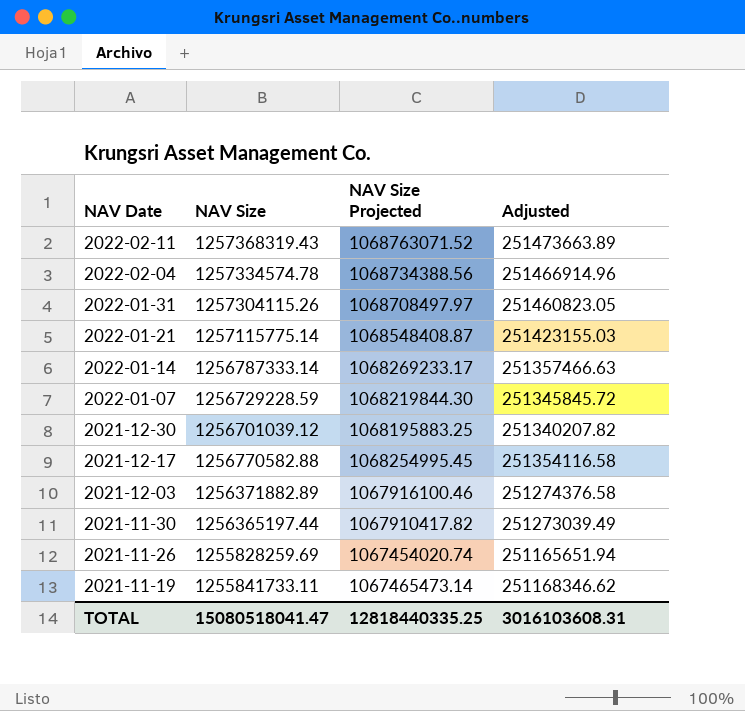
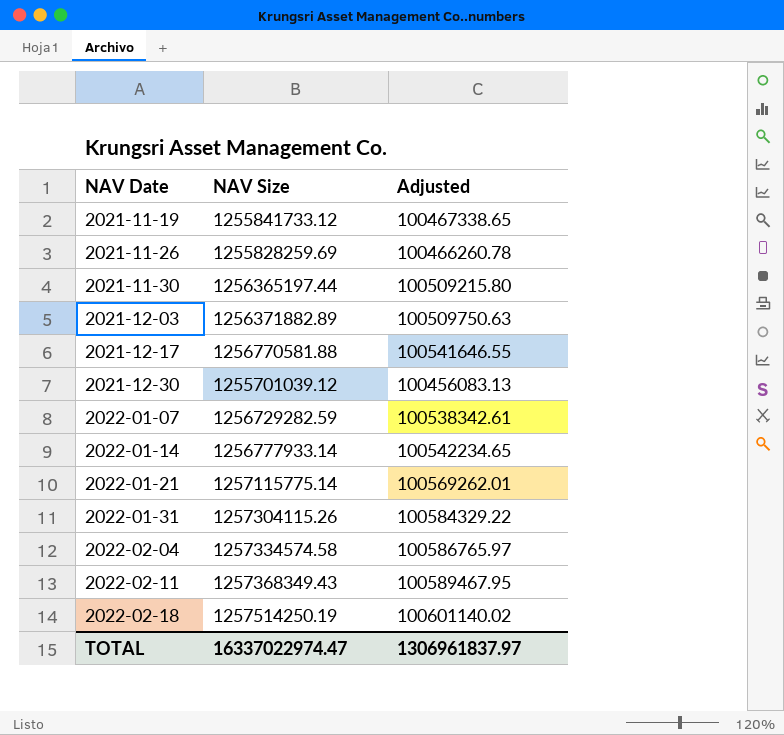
row order: NAV Date descending -> NAV Date ascending
column NAV Size Projected | formula: [NAV Size] * 0.85 -> none
column Adjusted | formula: [NAV Size] * 0.2 -> [NAV Size] * 0.08
2021-11-19 | NAV Size: 1255841733.11 -> 1255841733.12
2021-12-17 | NAV Size: 1256770582.88 -> 1256770581.88
2021-12-30 | NAV Size: 1256701039.12 -> 1255701039.12
2022-01-07 | NAV Size: 1256729228.59 -> 1256729282.59
2022-01-14 | NAV Size: 1256787333.14 -> 1256777933.14
2022-02-04 | NAV Size: 1257334574.78 -> 1257334574.58
2022-02-11 | NAV Size: 1257368319.43 -> 1257368349.43
row 2022-02-18: none -> 1257514250.19 | 100601140.02
TOTAL | NAV Size: 15080518041.47 -> 16337022974.47
TOTAL | Adjusted: 3016103608.31 -> 1306961837.97

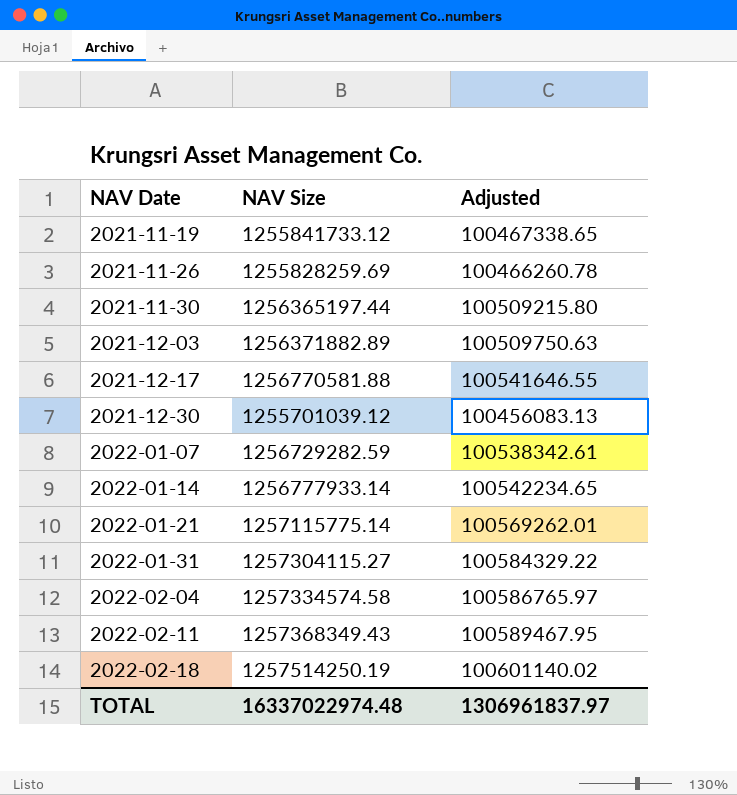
2022-01-31 | NAV Size: 1257304115.26 -> 1257304115.27
TOTAL | NAV Size: 16337022974.47 -> 16337022974.48

